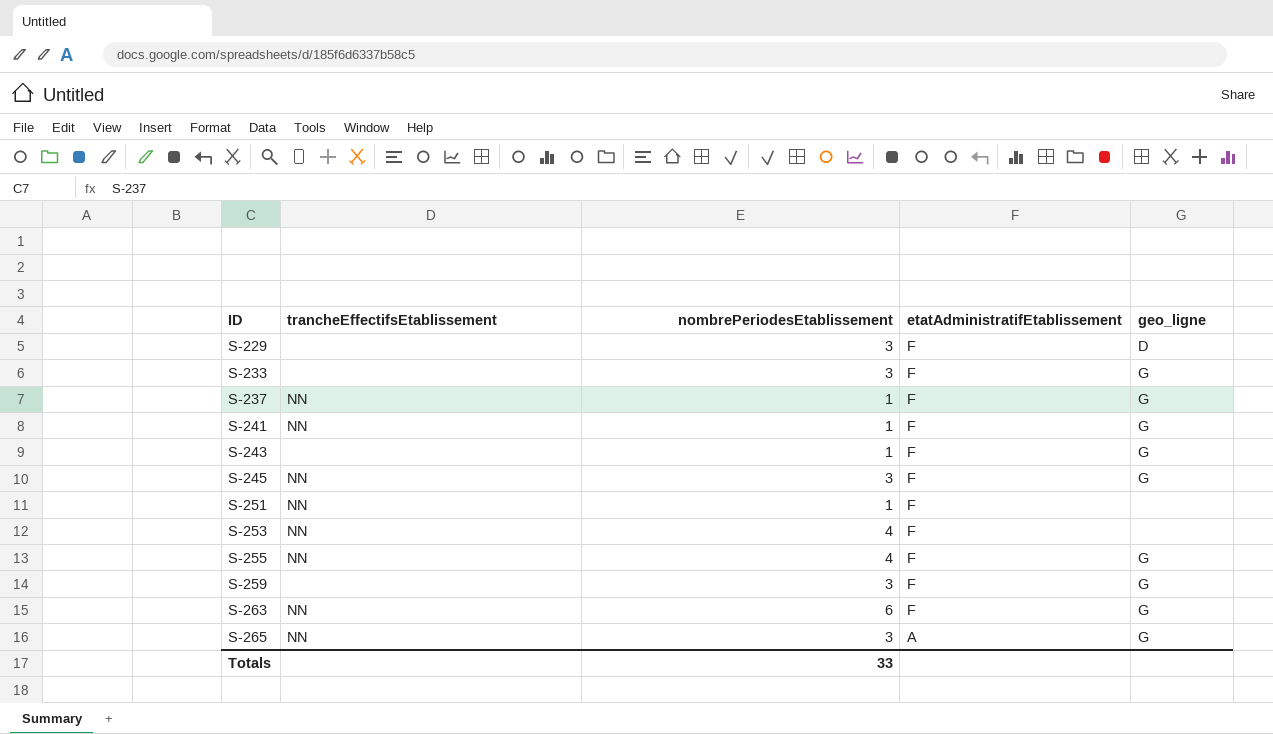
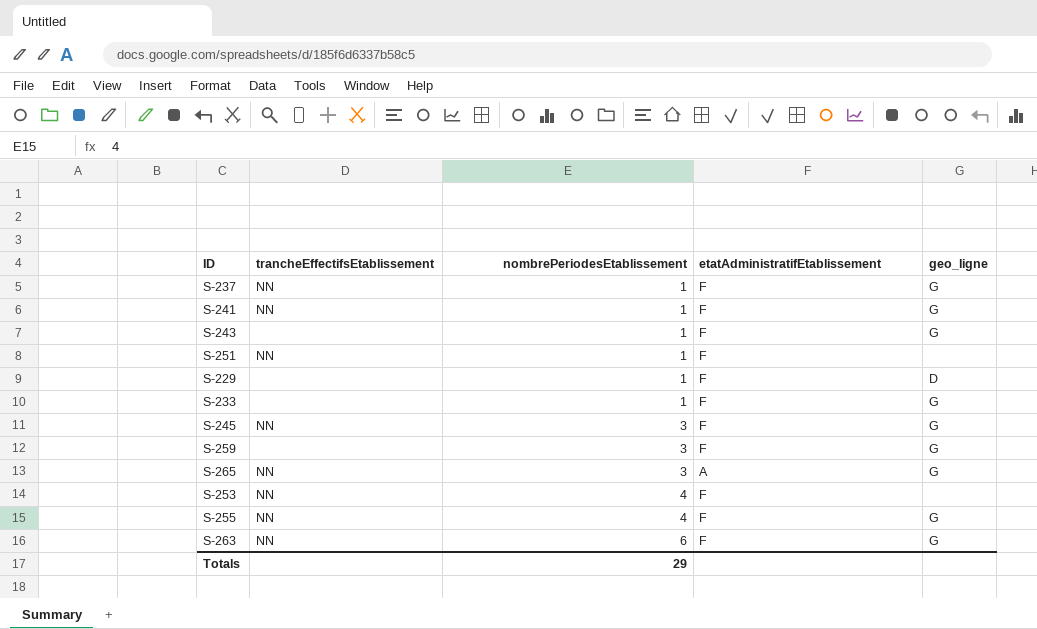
row order: ID ascending -> nombrePeriodesEtablissement ascending
S-229 | nombrePeriodesEtablissement: 3 -> 1
S-233 | nombrePeriodesEtablissement: 3 -> 1
Totals | nombrePeriodesEtablissement: 33 -> 29

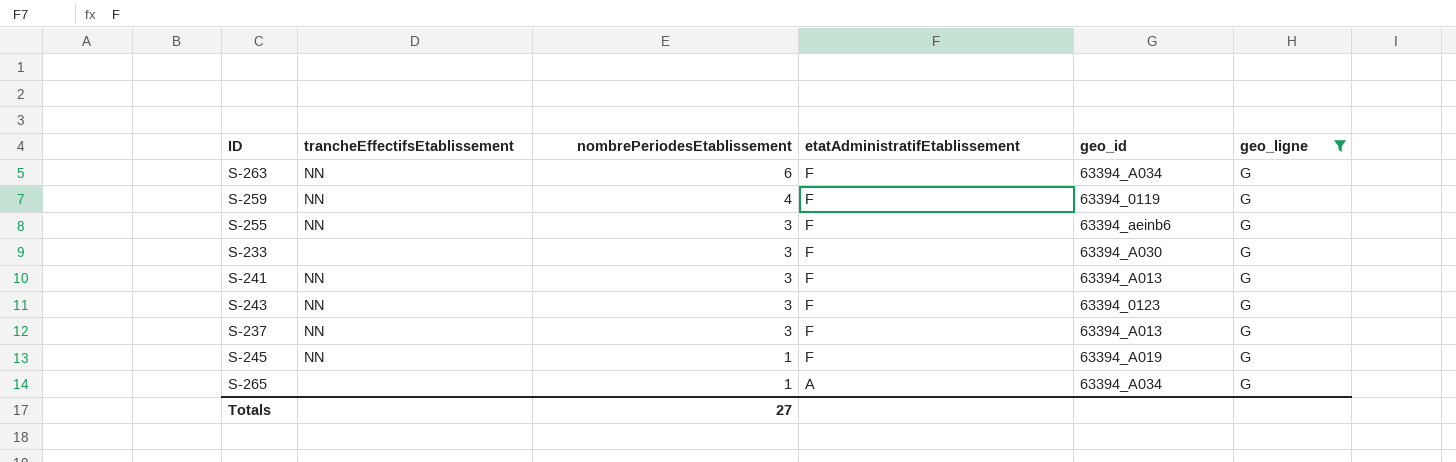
filter: none -> geo_ligne = G
row order: nombrePeriodesEtablissement ascending -> nombrePeriodesEtablissement descending
column geo_id | position: none -> 5
S-259 | trancheEffectifsEtablissement: none -> NN
S-259 | nombrePeriodesEtablissement: 3 -> 4
S-255 | nombrePeriodesEtablissement: 4 -> 3
S-233 | nombrePeriodesEtablissement: 1 -> 3
S-241 | nombrePeriodesEtablissement: 1 -> 3
S-243 | trancheEffectifsEtablissement: none -> NN
S-243 | nombrePeriodesEtablissement: 1 -> 3
S-237 | nombrePeriodesEtablissement: 1 -> 3
S-245 | nombrePeriodesEtablissement: 3 -> 1
S-265 | trancheEffectifsEtablissement: NN -> none
S-265 | nombrePeriodesEtablissement: 3 -> 1
Totals | nombrePeriodesEtablissement: 29 -> 27

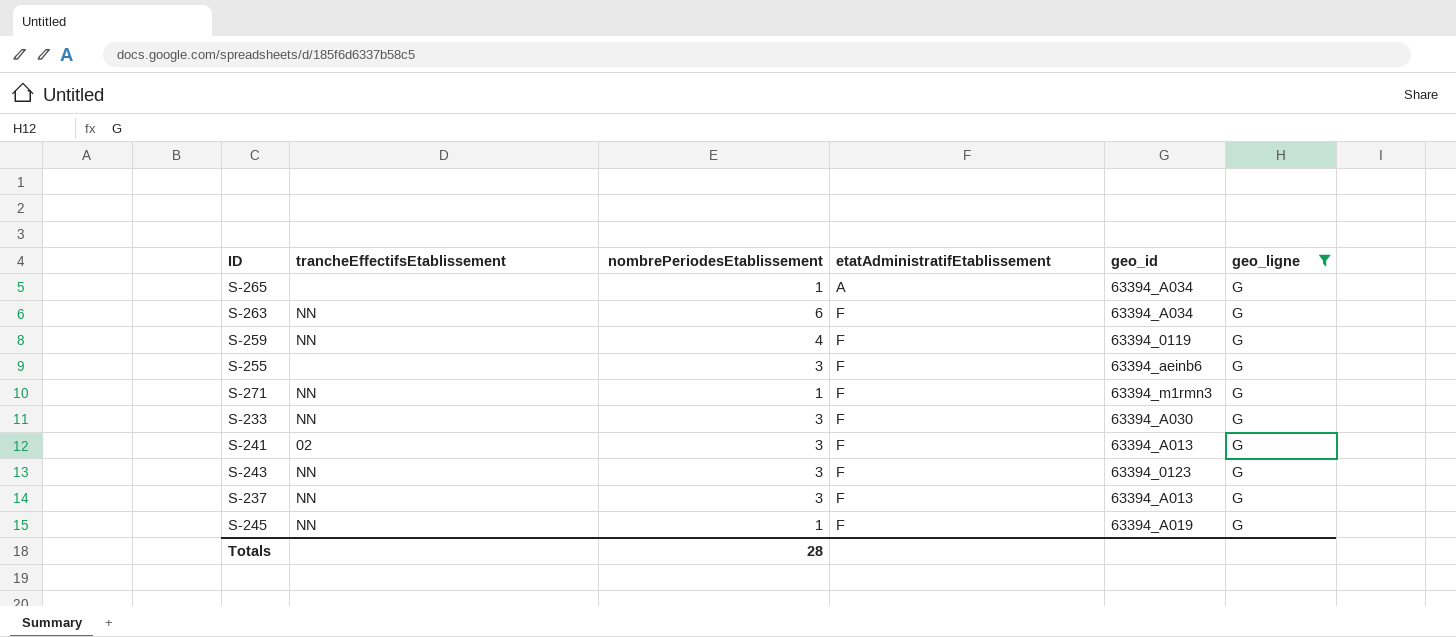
row order: nombrePeriodesEtablissement descending -> etatAdministratifEtablissement ascending
S-255 | trancheEffectifsEtablissement: NN -> none
row S-271: none -> NN | 1 | F | 63394_m1rmn3 | G
S-233 | trancheEffectifsEtablissement: none -> NN
S-241 | trancheEffectifsEtablissement: NN -> 02
Totals | nombrePeriodesEtablissement: 27 -> 28

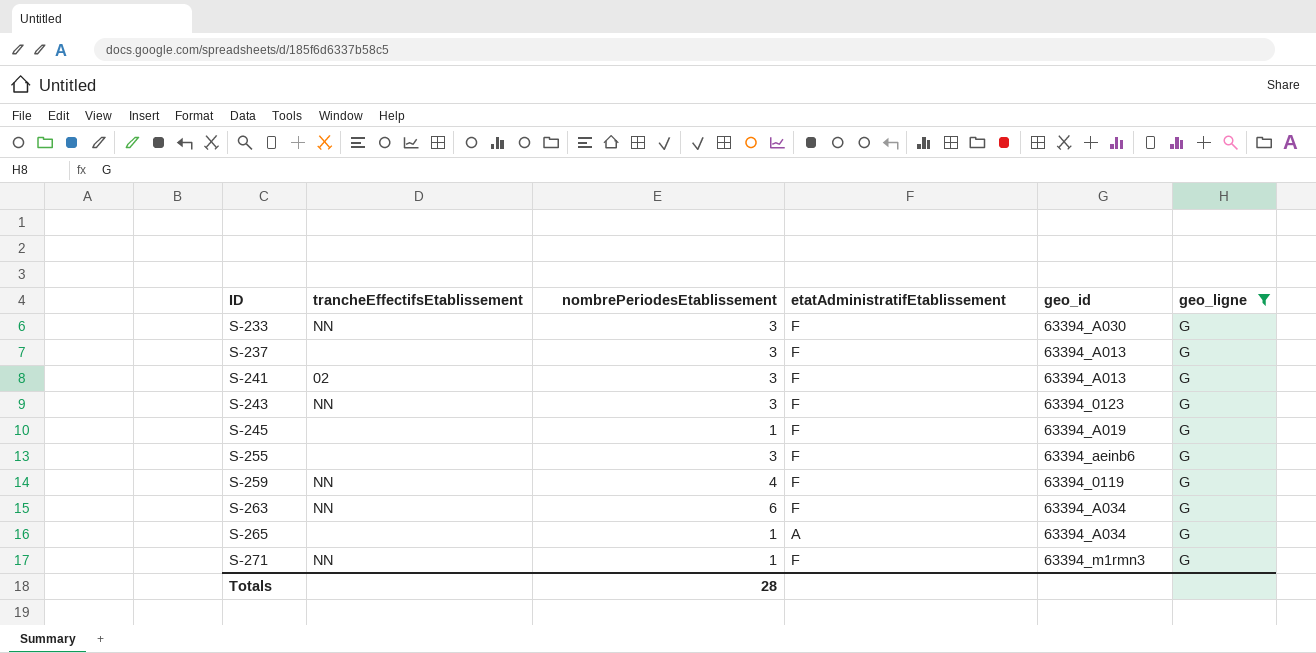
row order: etatAdministratifEtablissement ascending -> ID ascending
S-237 | trancheEffectifsEtablissement: NN -> none
S-245 | trancheEffectifsEtablissement: NN -> none

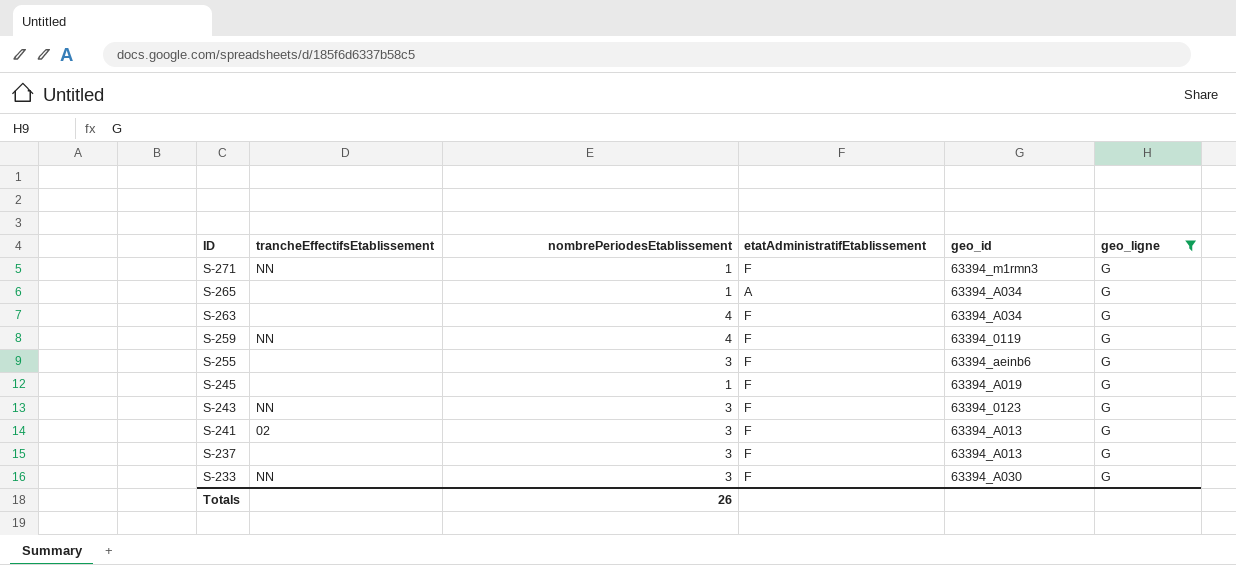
row order: ID ascending -> ID descending
S-263 | trancheEffectifsEtablissement: NN -> none
S-263 | nombrePeriodesEtablissement: 6 -> 4
Totals | nombrePeriodesEtablissement: 28 -> 26

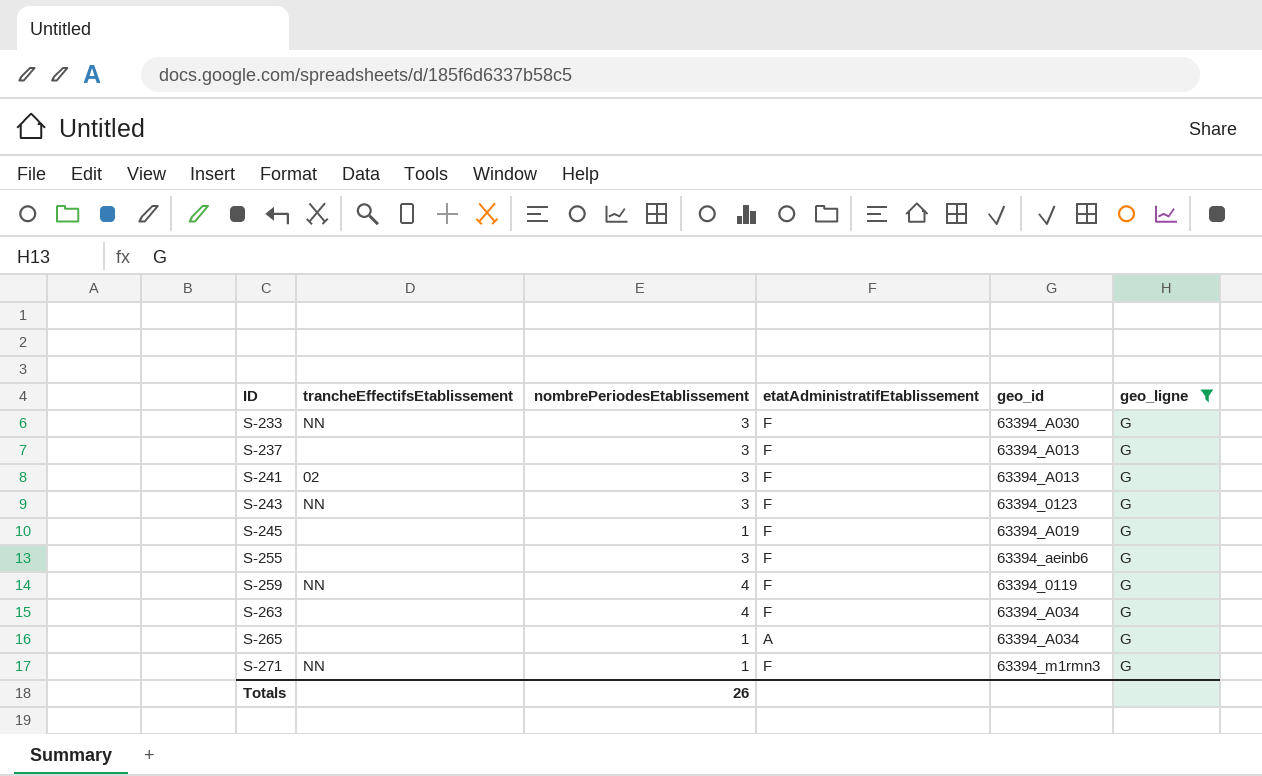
row order: ID descending -> ID ascending

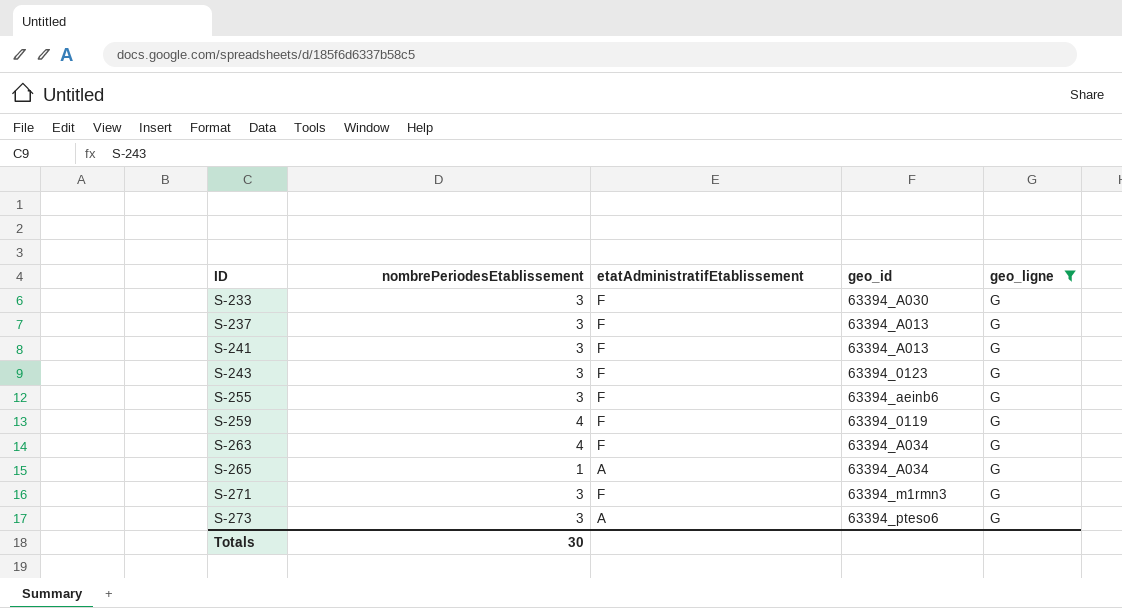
column trancheEffectifsEtablissement | position: 2 -> none
row S-245: none | 1 | F | 63394_A019 | G -> none
S-271 | nombrePeriodesEtablissement: 1 -> 3
row S-273: none -> 3 | A | 63394_pteso6 | G
Totals | nombrePeriodesEtablissement: 26 -> 30

